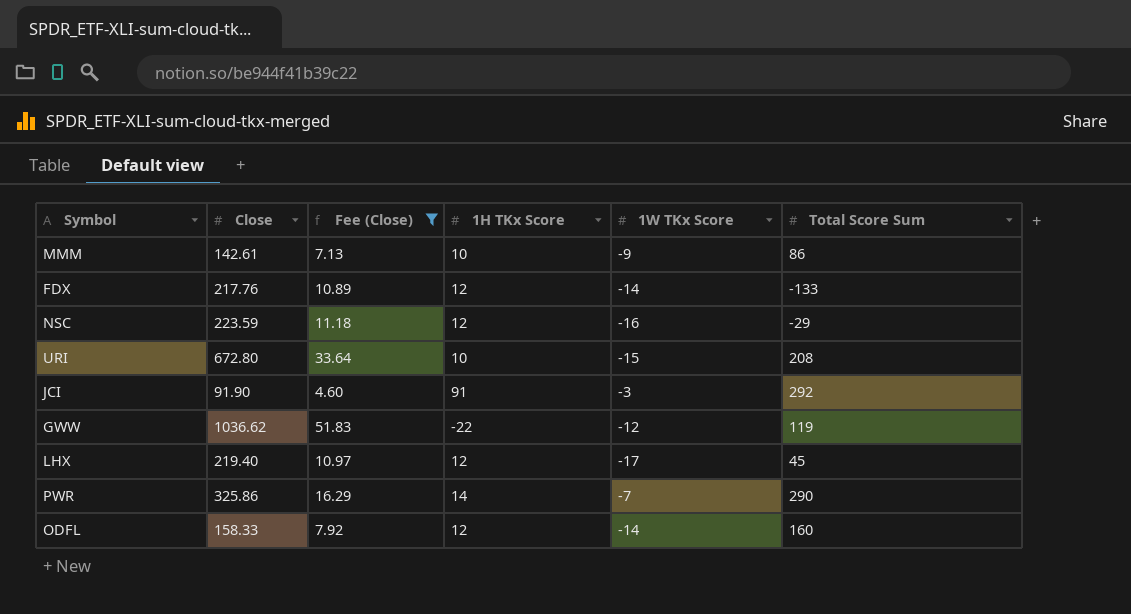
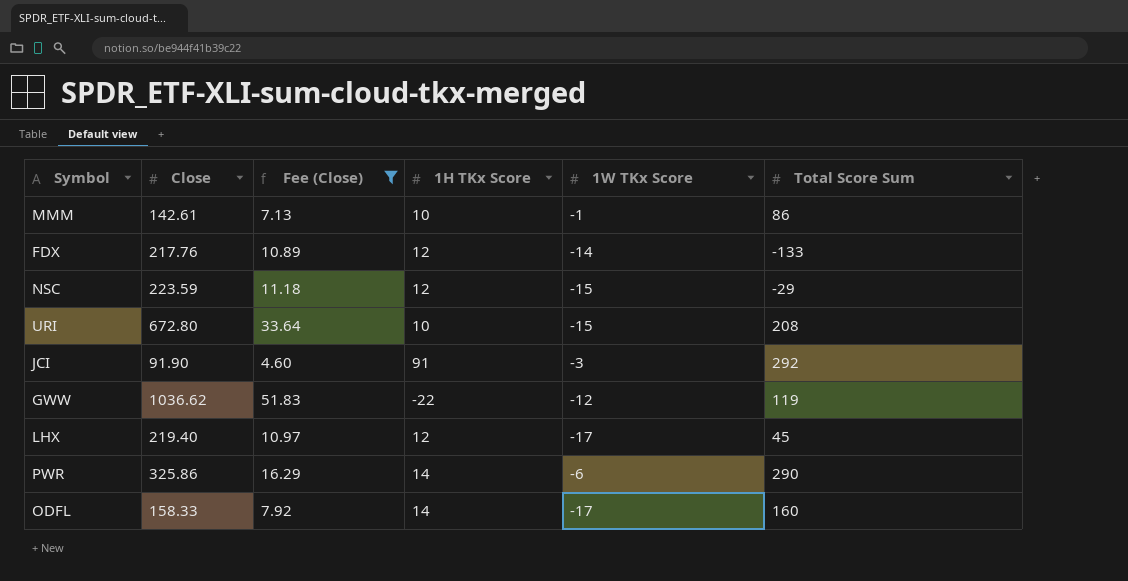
MMM | 1W TKx Score: -9 -> -1
NSC | 1W TKx Score: -16 -> -15
PWR | 1W TKx Score: -7 -> -6
ODFL | 1H TKx Score: 12 -> 14
ODFL | 1W TKx Score: -14 -> -17

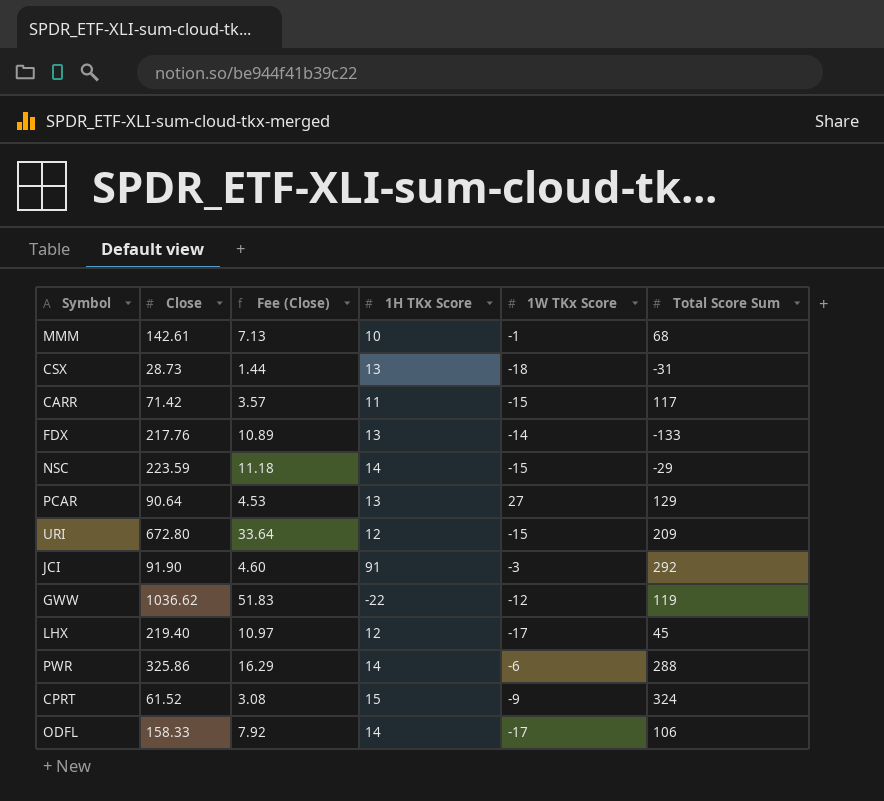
filter: Fee (Close) >= 4.60 -> none
MMM | Total Score Sum: 86 -> 68
FDX | 1H TKx Score: 12 -> 13
NSC | 1H TKx Score: 12 -> 14
URI | 1H TKx Score: 10 -> 12
URI | Total Score Sum: 208 -> 209
PWR | Total Score Sum: 290 -> 288
ODFL | Total Score Sum: 160 -> 106

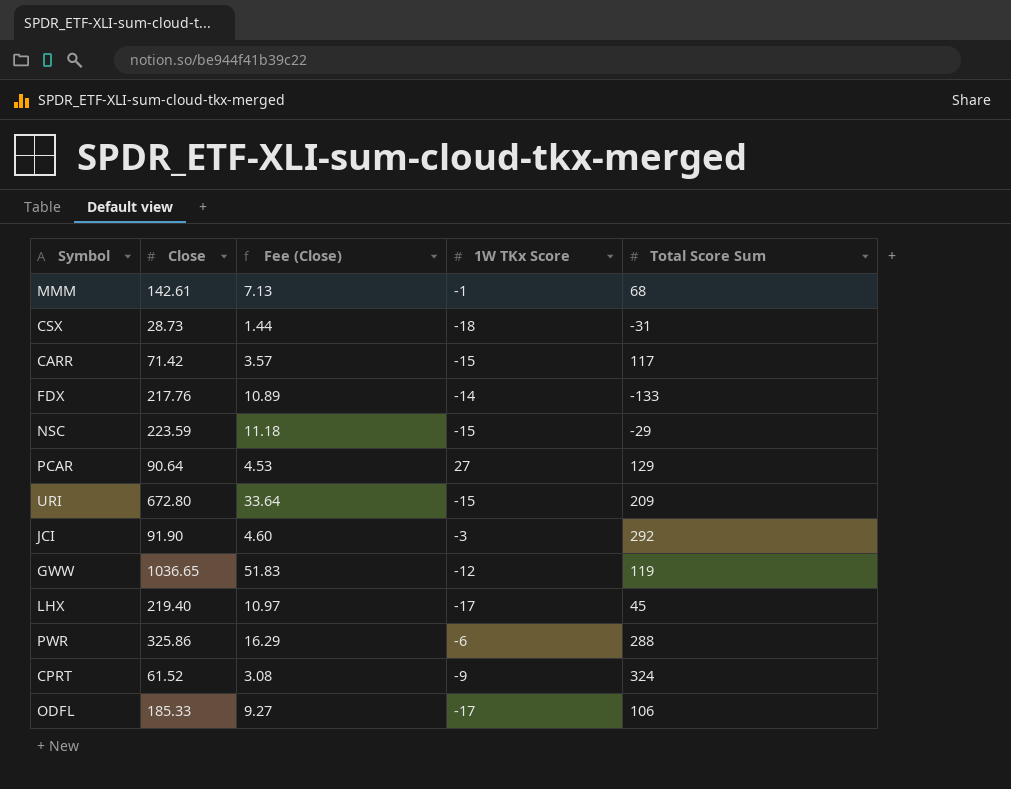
column 1H TKx Score | position: 4 -> none
GWW | Close: 1036.62 -> 1036.65
ODFL | Close: 158.33 -> 185.33
ODFL | Fee (Close): 7.92 -> 9.27

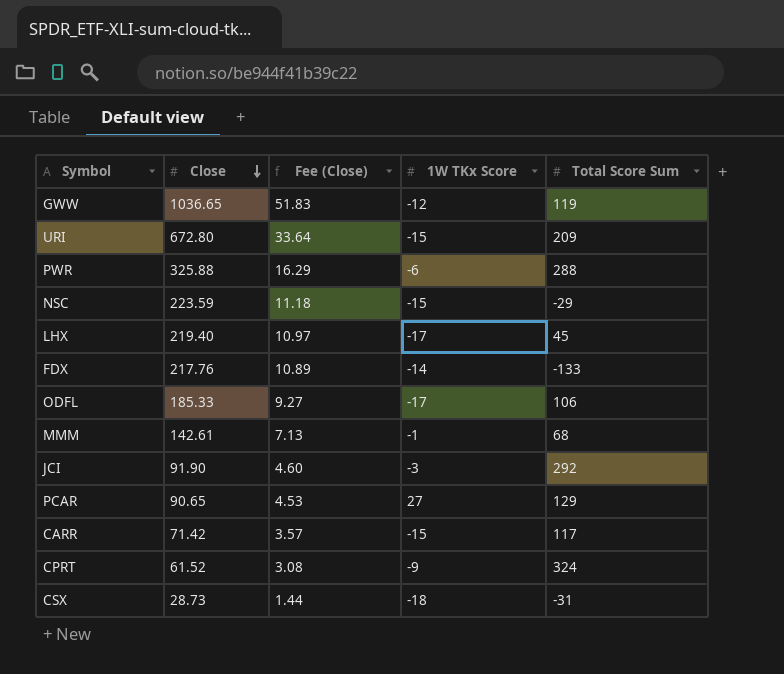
row order: none -> Close descending
PWR | Close: 325.86 -> 325.88
PCAR | Close: 90.64 -> 90.65

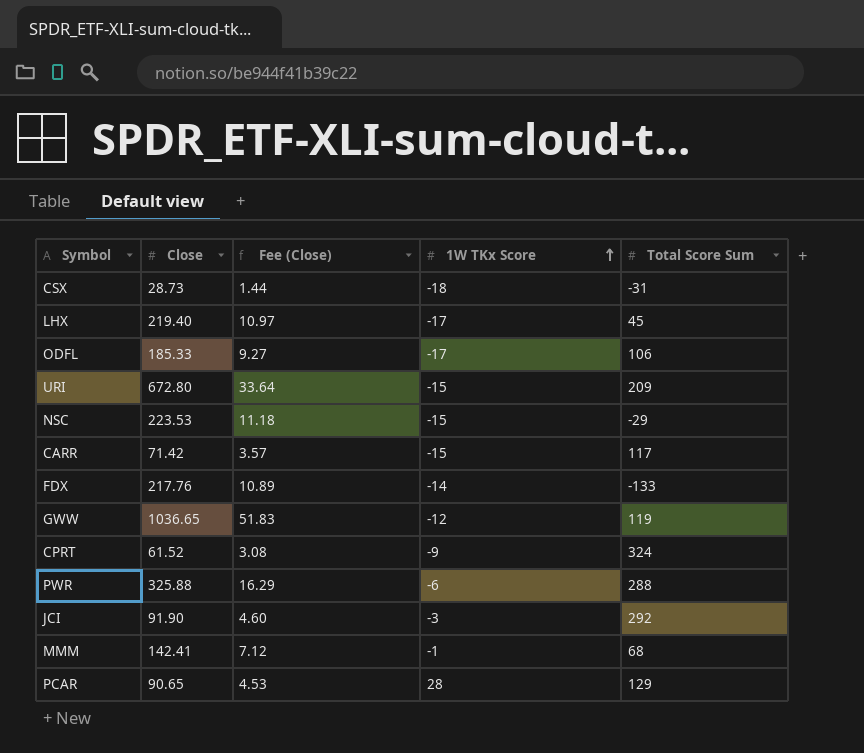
row order: Close descending -> 1W TKx Score ascending
NSC | Close: 223.59 -> 223.53
MMM | Close: 142.61 -> 142.41
MMM | Fee (Close): 7.13 -> 7.12
PCAR | 1W TKx Score: 27 -> 28

